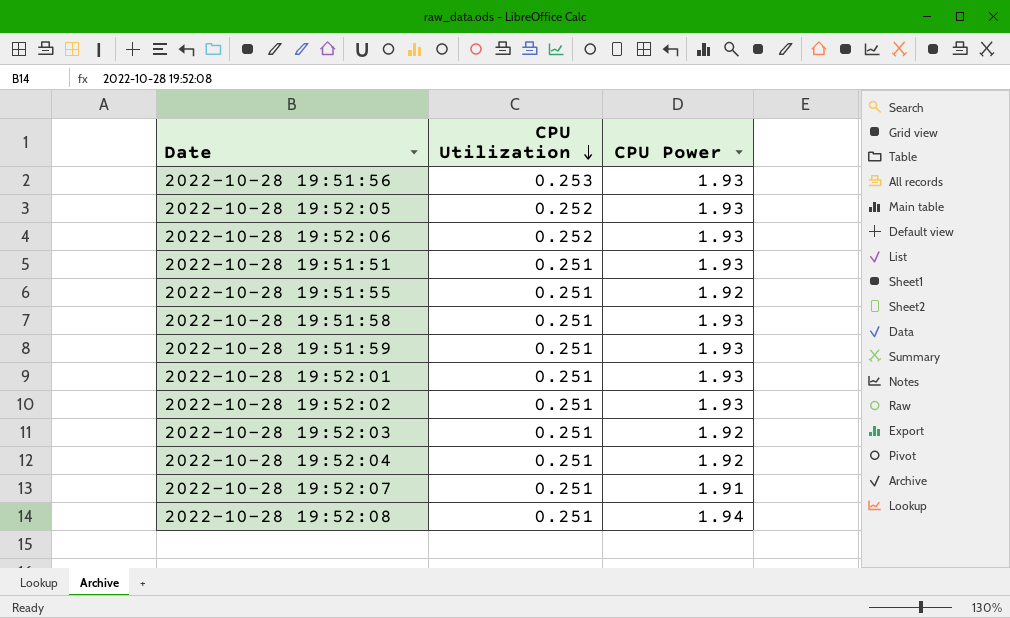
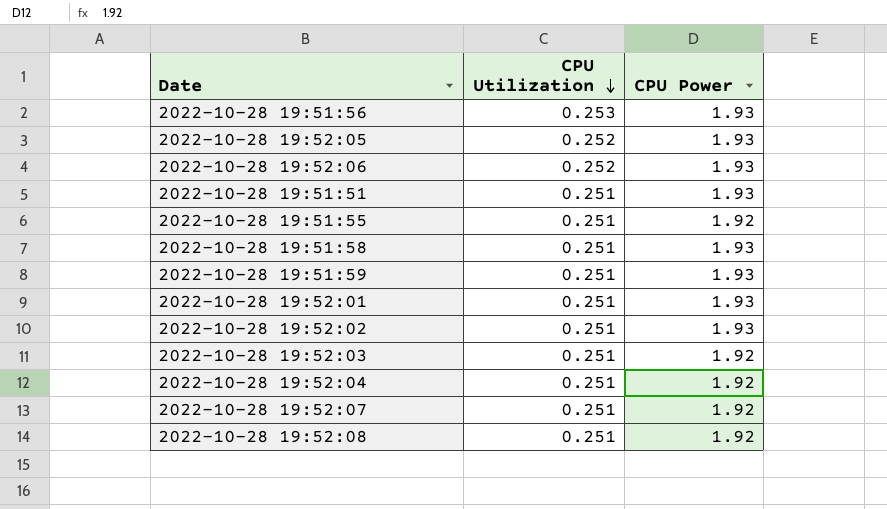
2022-10-28 19:52:07 | CPU Power: 1.91 -> 1.92
2022-10-28 19:52:08 | CPU Power: 1.94 -> 1.92

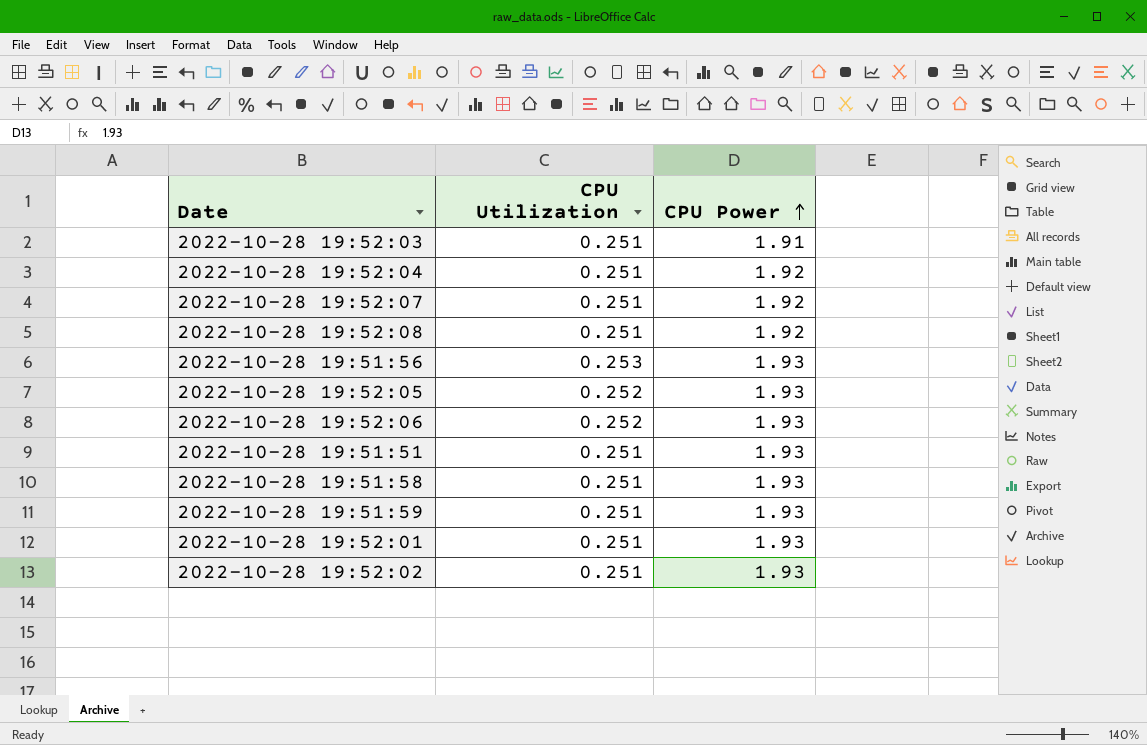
row order: CPU Utilization descending -> CPU Power ascending
row 2022-10-28 19:51:55: 0.251 | 1.92 -> none
2022-10-28 19:52:03 | CPU Power: 1.92 -> 1.91

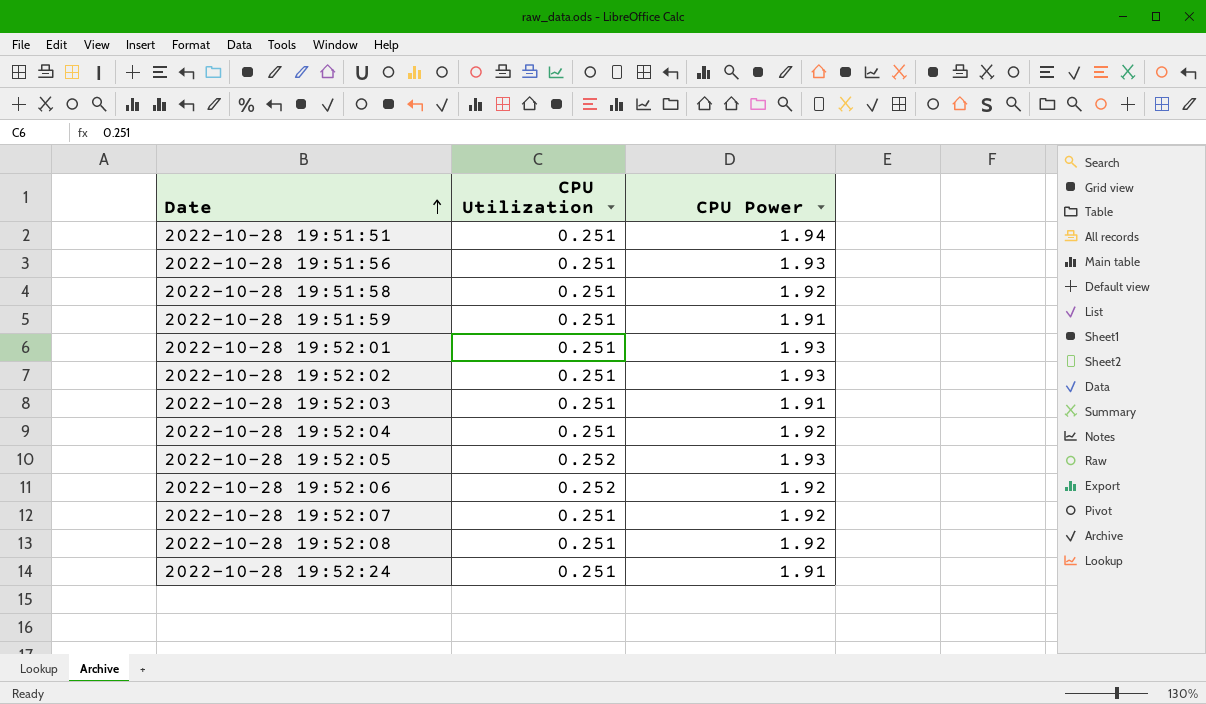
row order: CPU Power ascending -> Date ascending
2022-10-28 19:51:51 | CPU Power: 1.93 -> 1.94
2022-10-28 19:51:56 | CPU Utilization: 0.253 -> 0.251
2022-10-28 19:51:58 | CPU Power: 1.93 -> 1.92
2022-10-28 19:51:59 | CPU Power: 1.93 -> 1.91
2022-10-28 19:52:06 | CPU Power: 1.93 -> 1.92
row 2022-10-28 19:52:24: none -> 0.251 | 1.91

